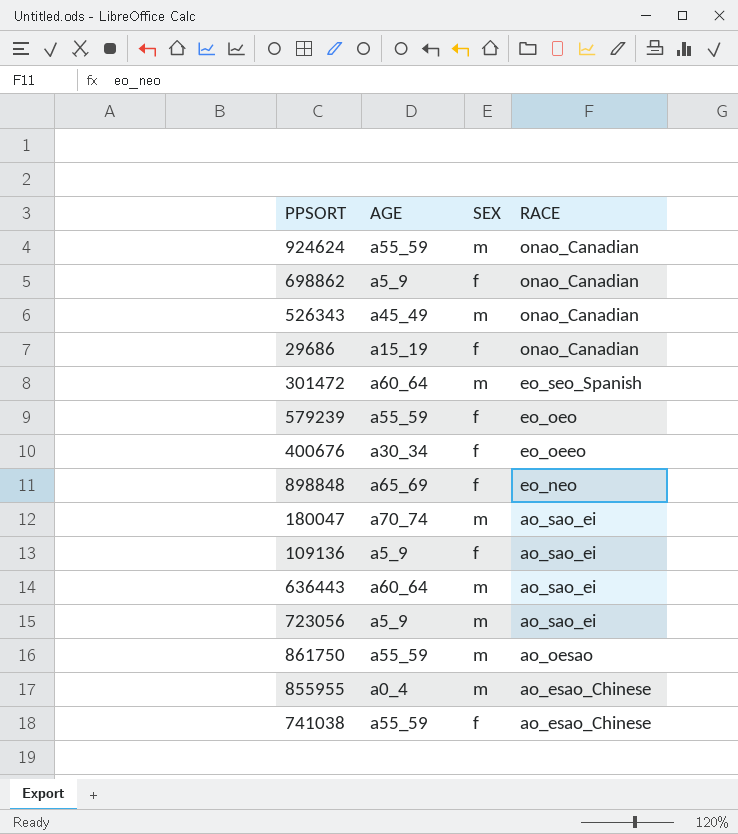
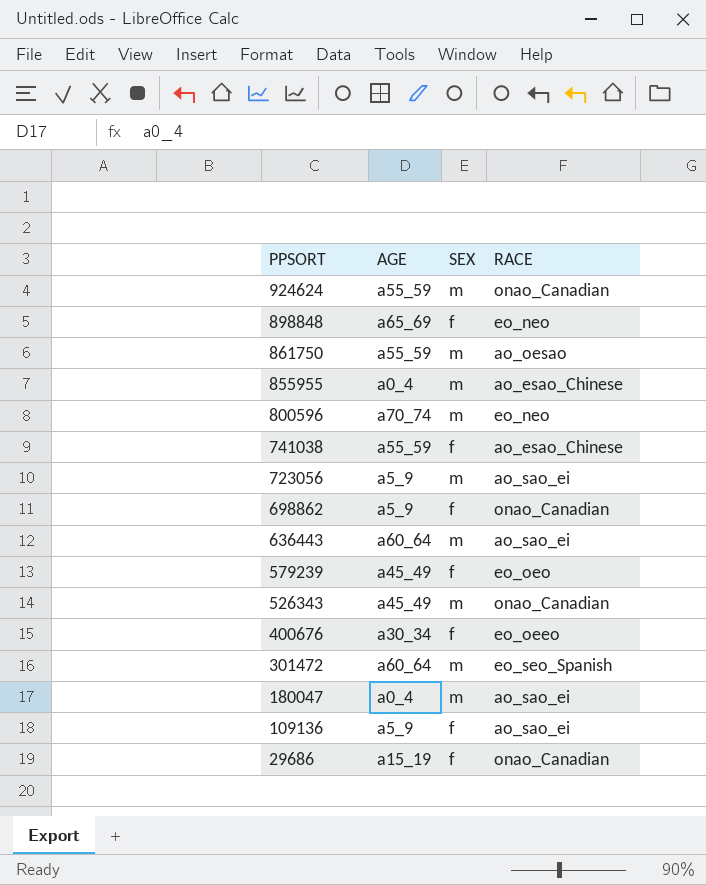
row order: RACE descending -> PPSORT descending
row 800596: none -> a70_74 | m | eo_neo
579239 | AGE: a55_59 -> a45_49
180047 | AGE: a70_74 -> a0_4

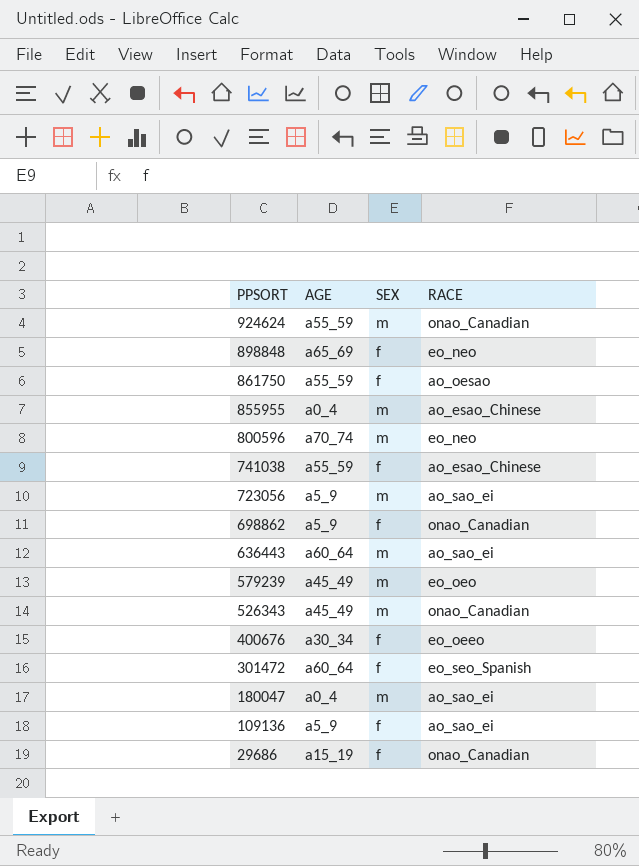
861750 | SEX: m -> f
579239 | SEX: f -> m
301472 | SEX: m -> f

